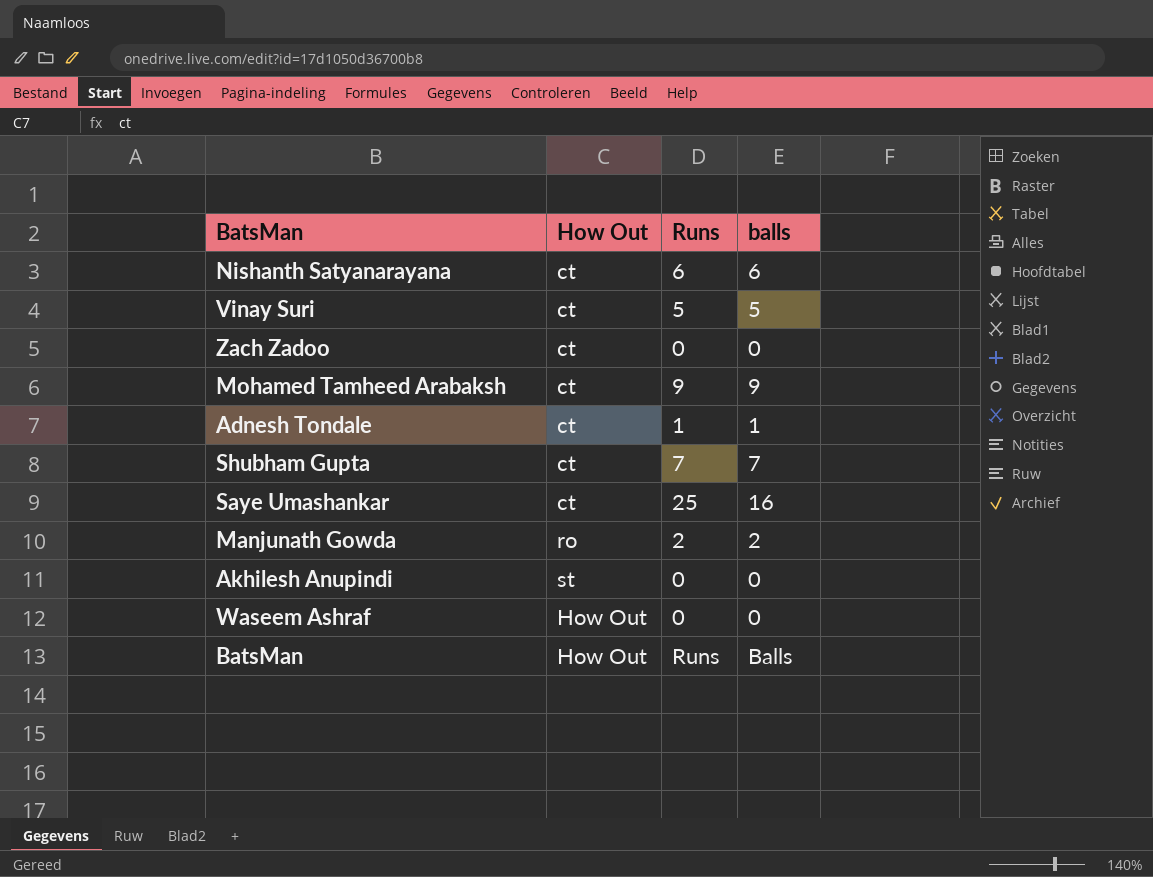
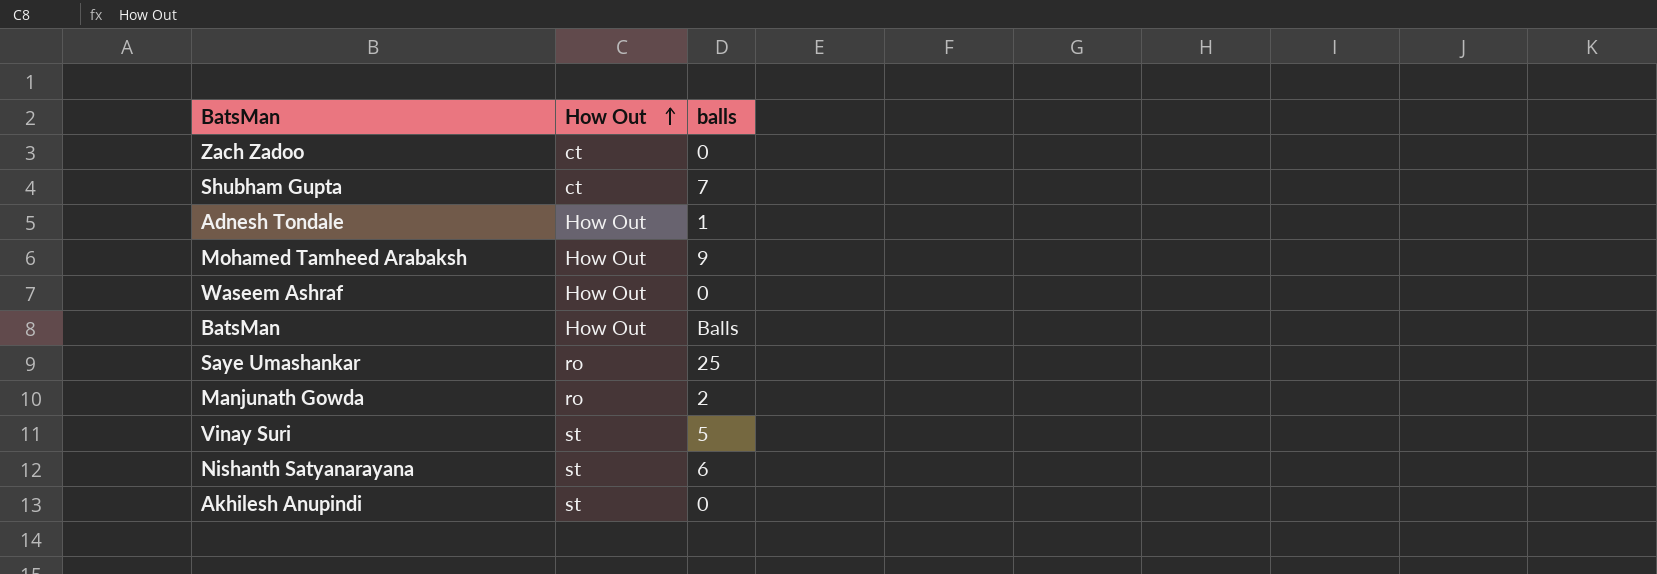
row order: none -> How Out ascending
column Runs | position: 3 -> none
Adnesh Tondale | How Out: ct -> How Out
Mohamed Tamheed Arabaksh | How Out: ct -> How Out
Saye Umashankar | How Out: ct -> ro
Saye Umashankar | balls: 16 -> 25
Vinay Suri | How Out: ct -> st
Nishanth Satyanarayana | How Out: ct -> st

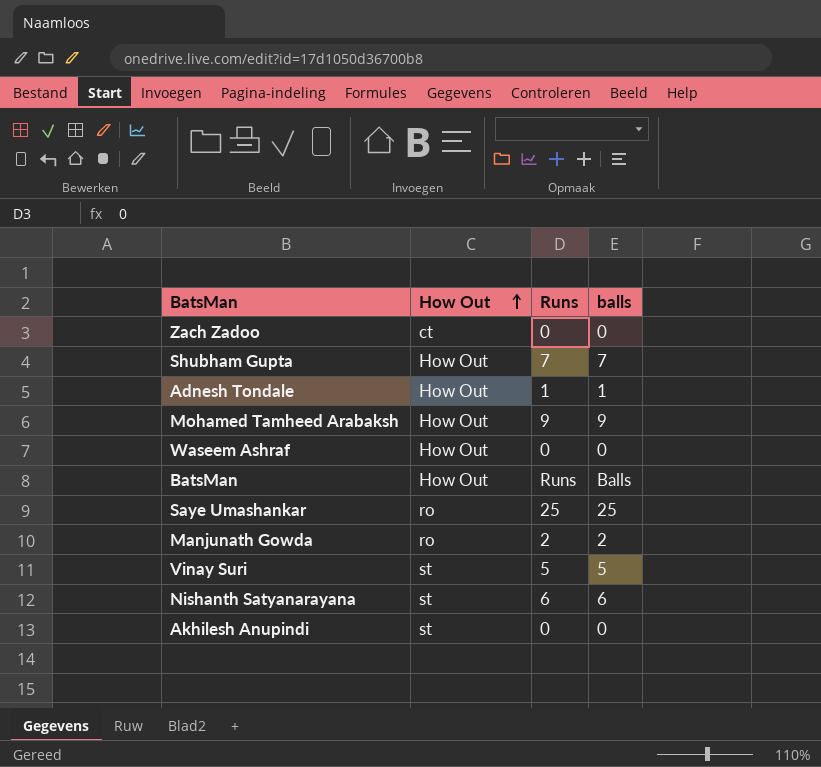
column Runs | position: none -> 3
Shubham Gupta | How Out: ct -> How Out

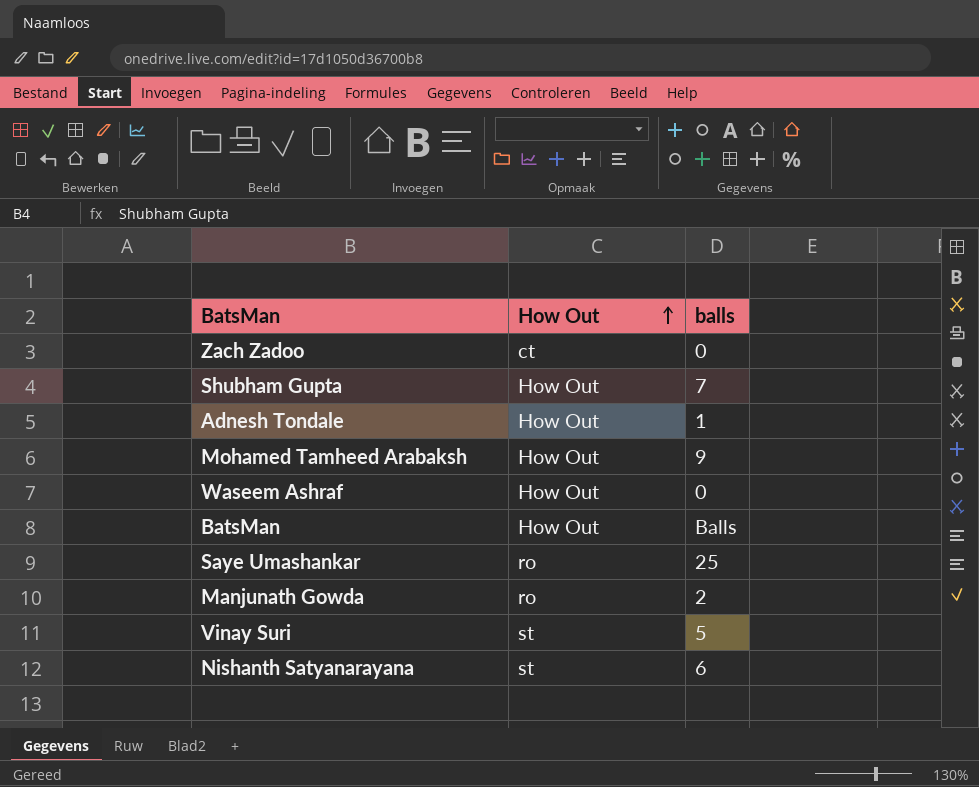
column Runs | position: 3 -> none
row Akhilesh Anupindi: st | 0 | 0 -> none

